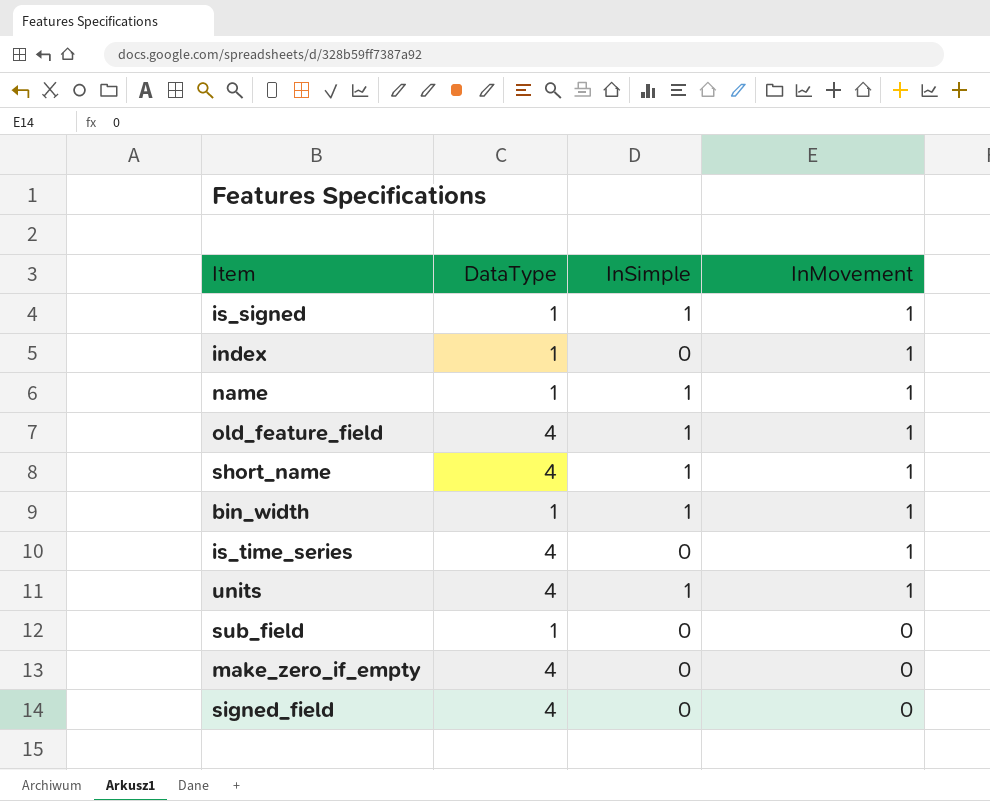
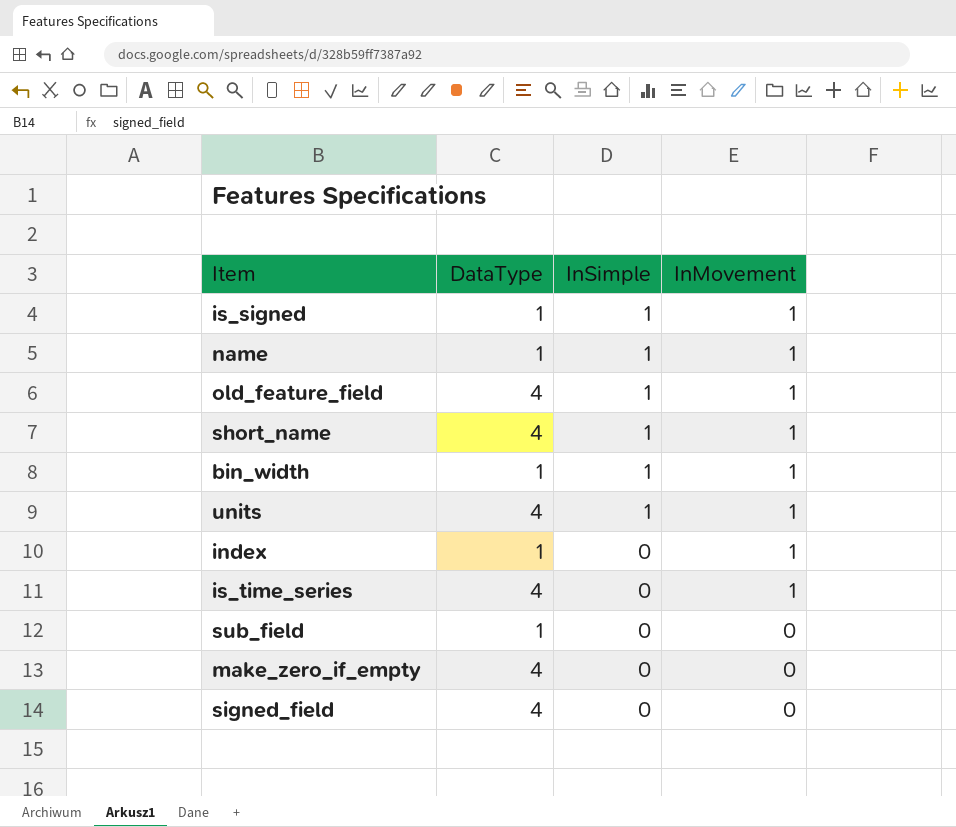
row order: InMovement descending -> InSimple descending

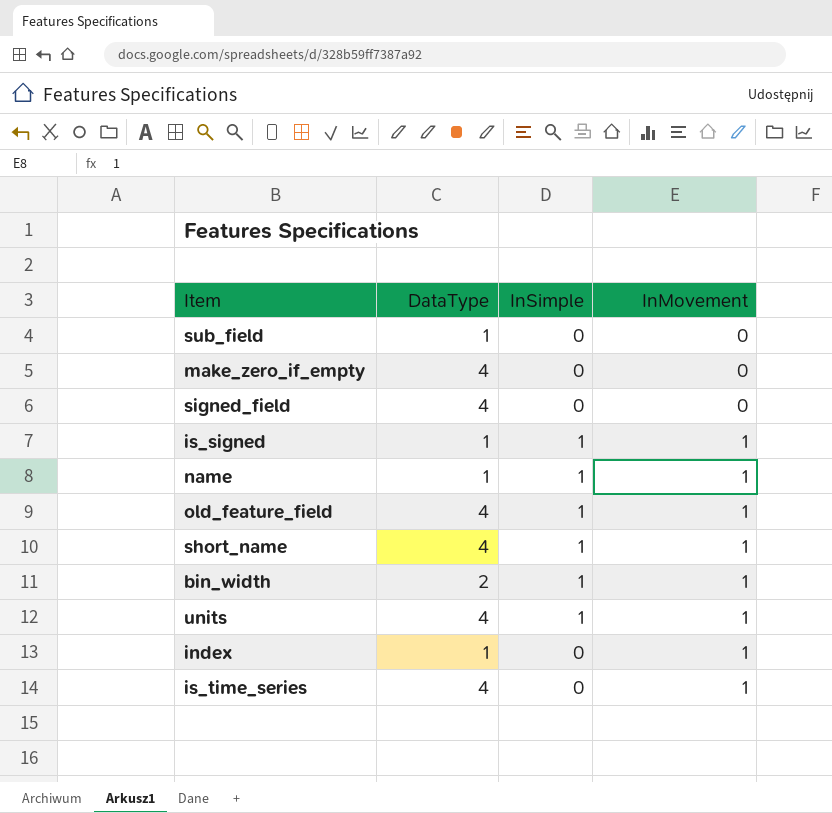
row order: InSimple descending -> InMovement ascending
bin_width | DataType: 1 -> 2

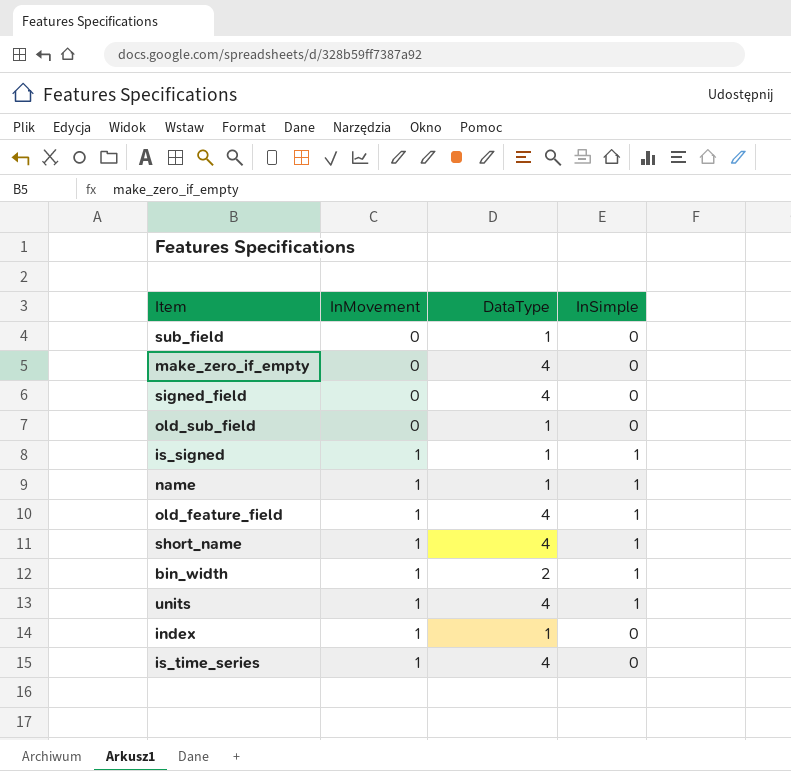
column InMovement | position: 4 -> 2
row old_sub_field: none -> 0 | 1 | 0

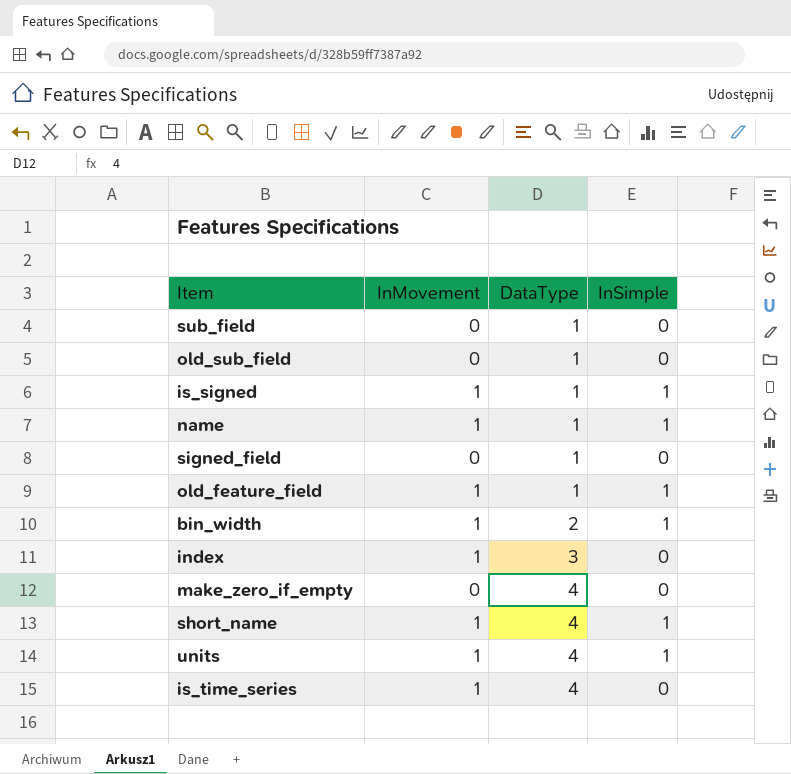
row order: InMovement ascending -> DataType ascending
signed_field | DataType: 4 -> 1
old_feature_field | DataType: 4 -> 1
index | DataType: 1 -> 3

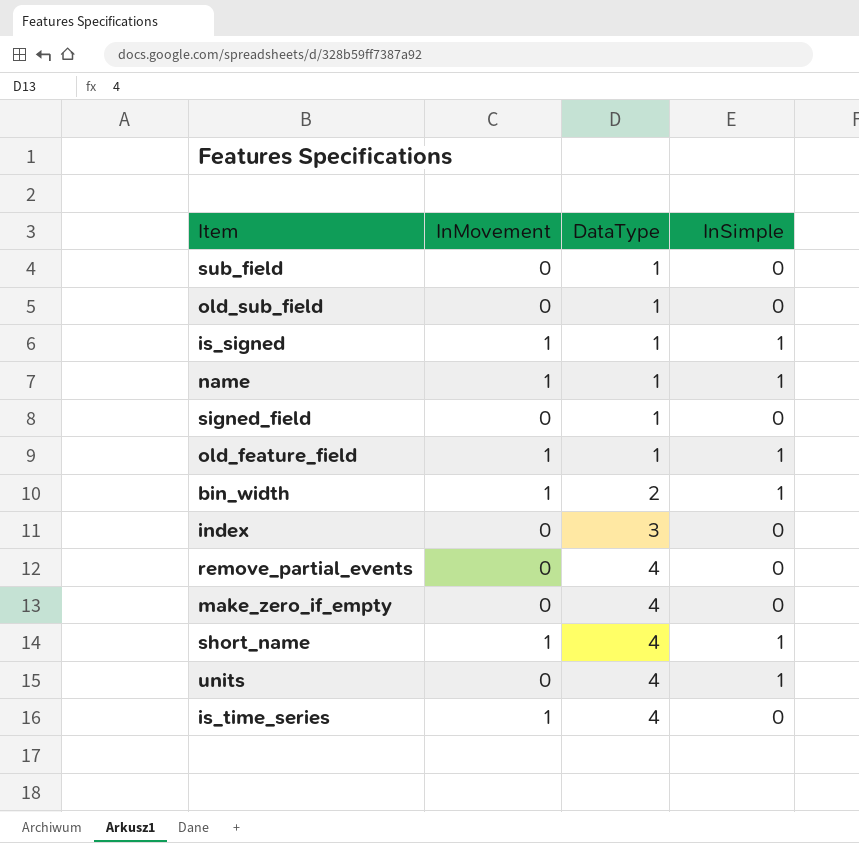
index | InMovement: 1 -> 0
row remove_partial_events: none -> 0 | 4 | 0
units | InMovement: 1 -> 0

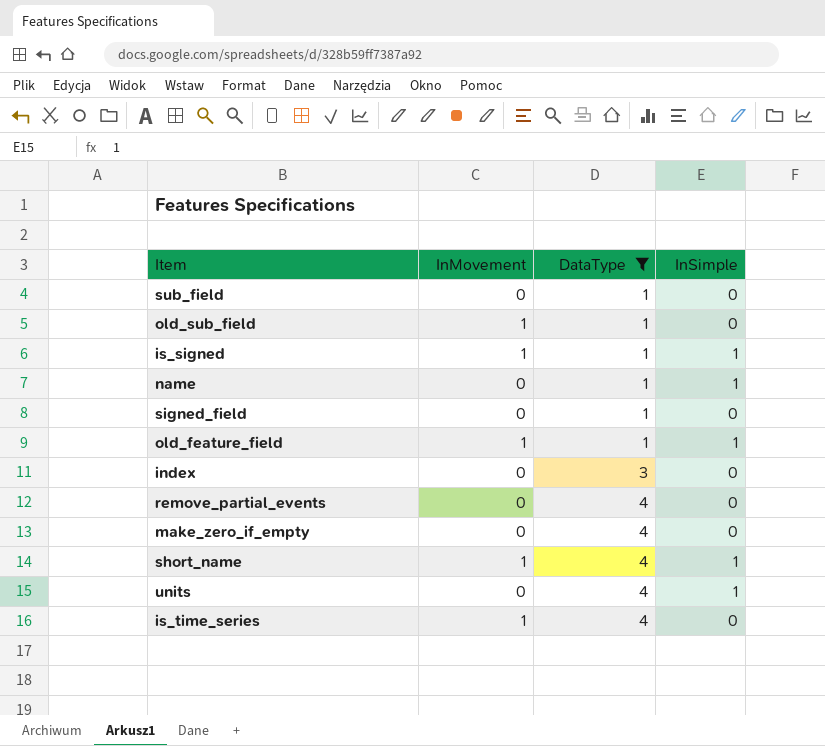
filter: none -> DataType != 2
old_sub_field | InMovement: 0 -> 1
name | InMovement: 1 -> 0

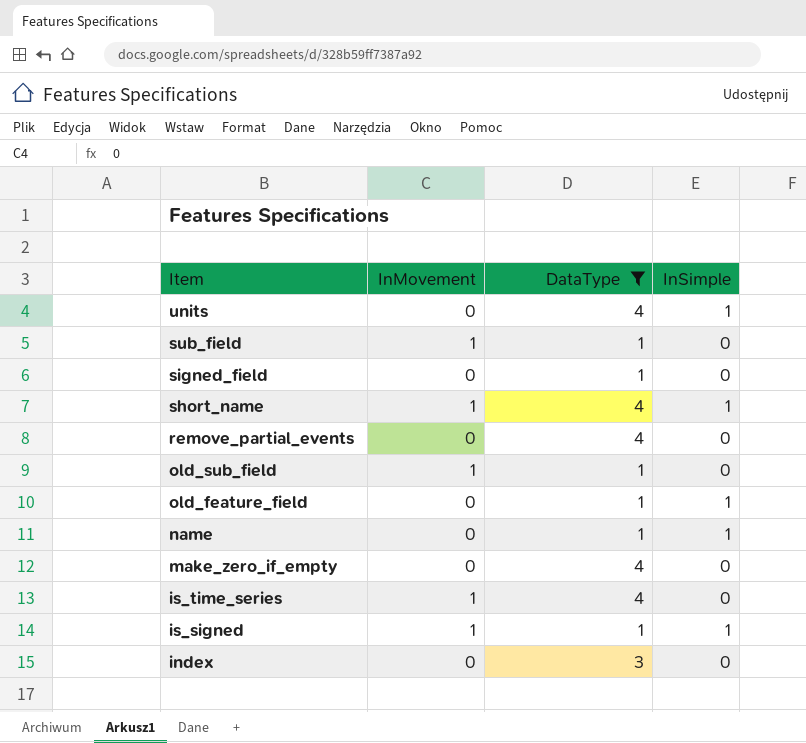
row order: DataType ascending -> Item descending
sub_field | InMovement: 0 -> 1
old_feature_field | InMovement: 1 -> 0

